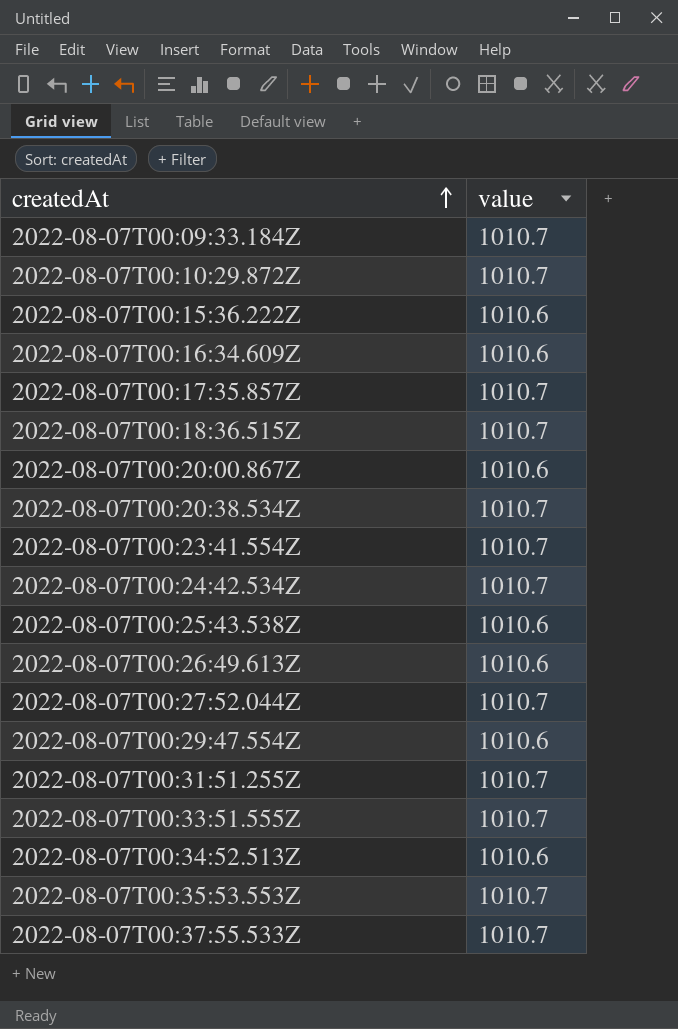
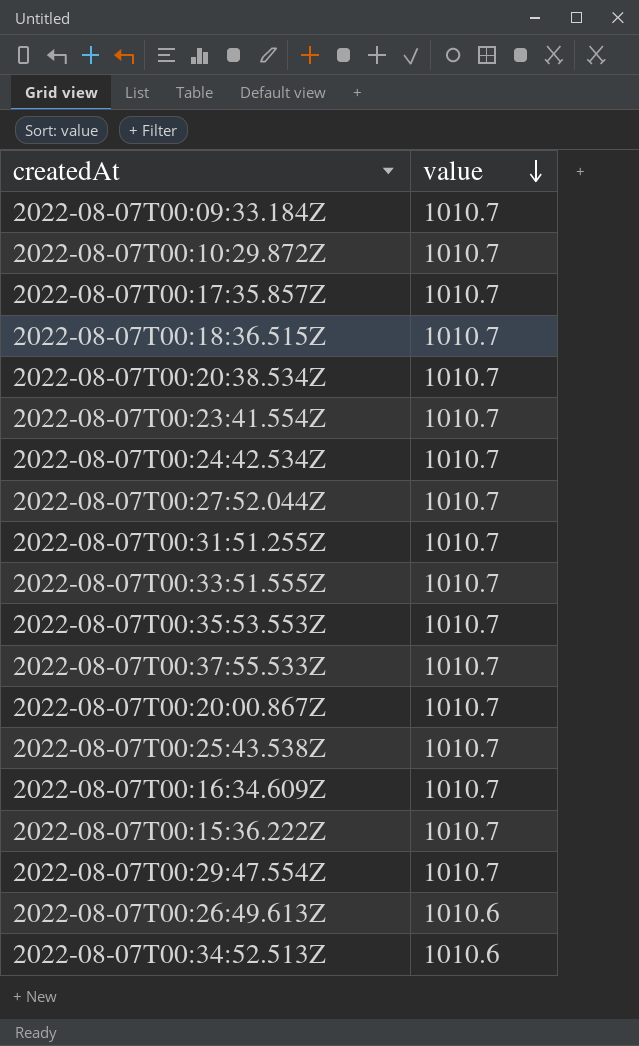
row order: createdAt ascending -> value descending
2022-08-07T00:20:00.867Z | value: 1010.6 -> 1010.7
2022-08-07T00:25:43.538Z | value: 1010.6 -> 1010.7
2022-08-07T00:16:34.609Z | value: 1010.6 -> 1010.7
2022-08-07T00:15:36.222Z | value: 1010.6 -> 1010.7
2022-08-07T00:29:47.554Z | value: 1010.6 -> 1010.7

